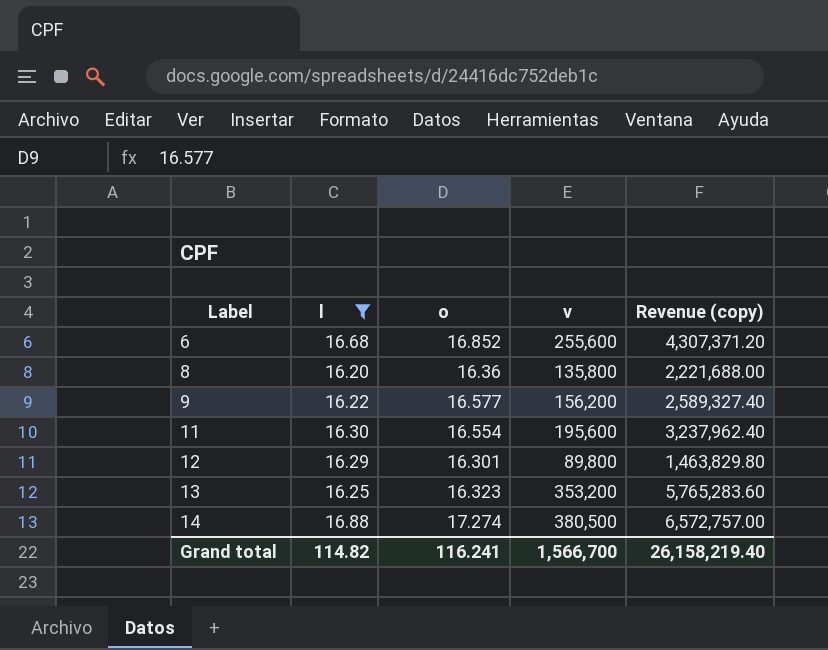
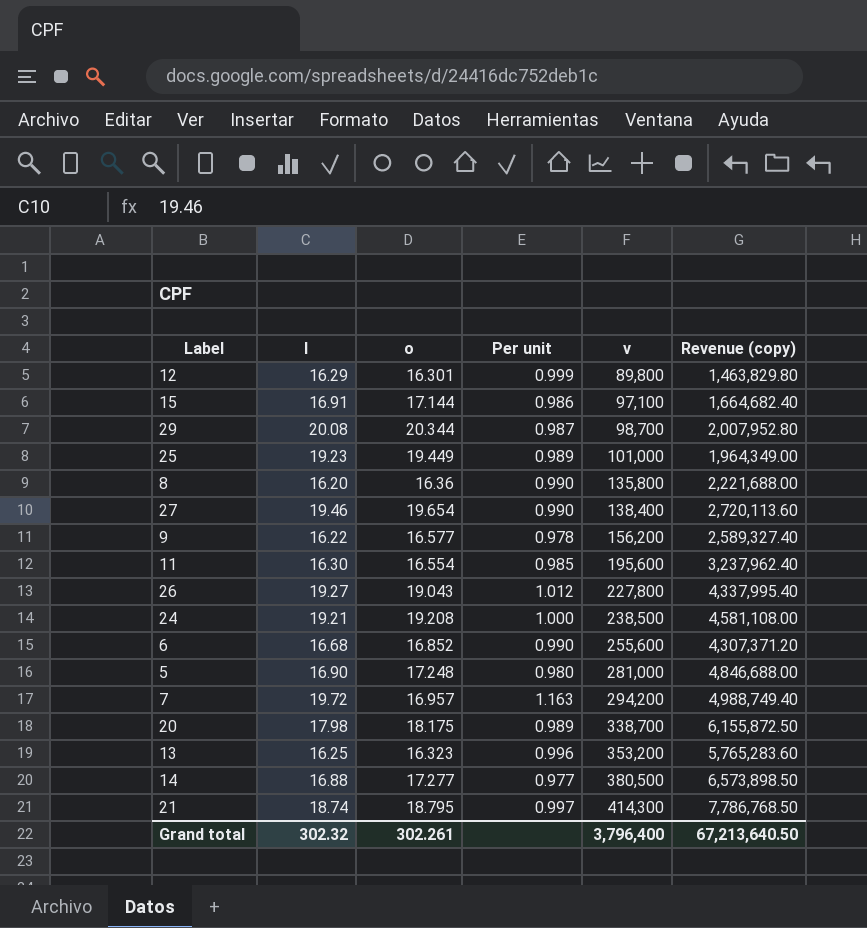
filter: l <= 16.88 -> none
row order: Label ascending -> v ascending
column Per unit | formula: none -> [l] / [o]
14 | o: 17.274 -> 17.277
14 | Revenue (copy): 6,572,757.00 -> 6,573,898.50
Grand total | l: 114.82 -> 302.32
Grand total | o: 116.241 -> 302.261
Grand total | v: 1,566,700 -> 3,796,400
Grand total | Revenue (copy): 26,158,219.40 -> 67,213,640.50

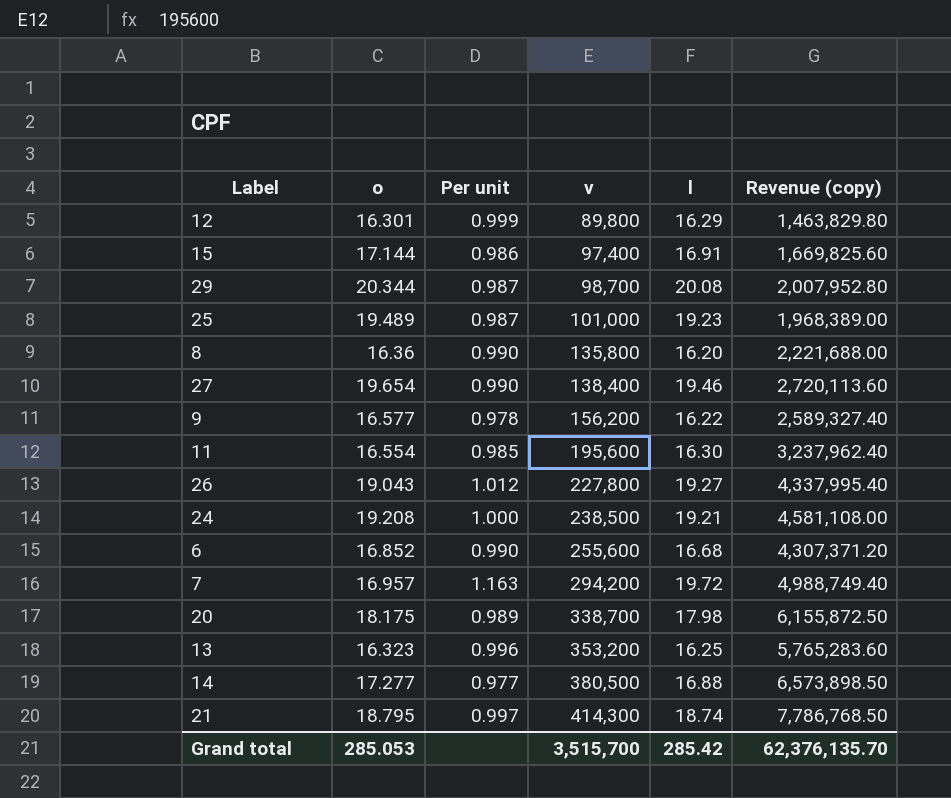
column l | position: 2 -> 5
row 5: 16.90 | 17.248 | 0.980 | 281,000 | 4,846,688.00 -> none
15 | v: 97,100 -> 97,400
15 | Revenue (copy): 1,664,682.40 -> 1,669,825.60
25 | o: 19.449 -> 19.489
25 | Per unit: 0.989 -> 0.987
25 | Revenue (copy): 1,964,349.00 -> 1,968,389.00
Grand total | o: 302.261 -> 285.053
Grand total | v: 3,796,400 -> 3,515,700
Grand total | l: 302.32 -> 285.42
Grand total | Revenue (copy): 67,213,640.50 -> 62,376,135.70

